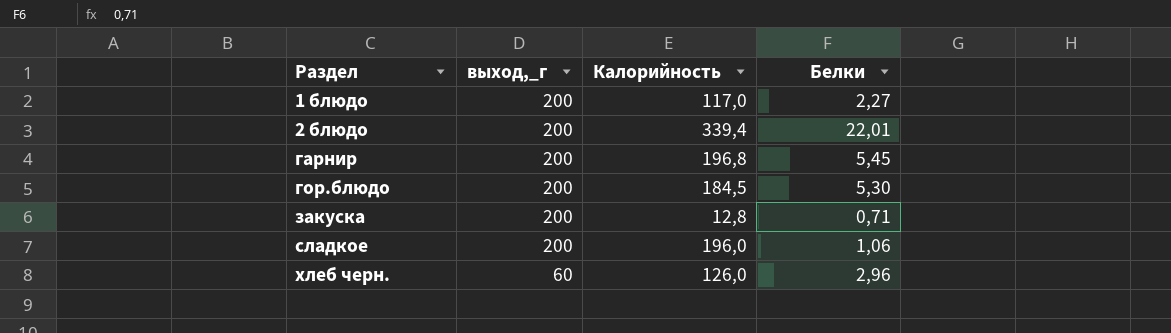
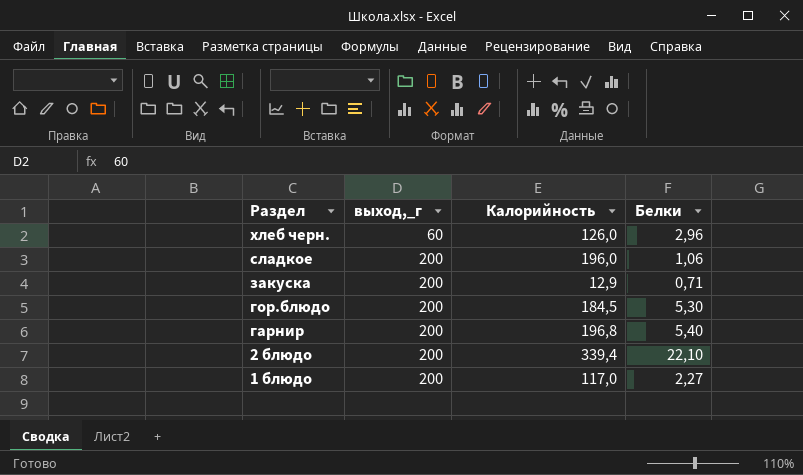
row order: Раздел ascending -> Раздел descending
закуска | Калорийность: 12,8 -> 12,9
гарнир | Белки: 5,45 -> 5,40
2 блюдо | Белки: 22,01 -> 22,10

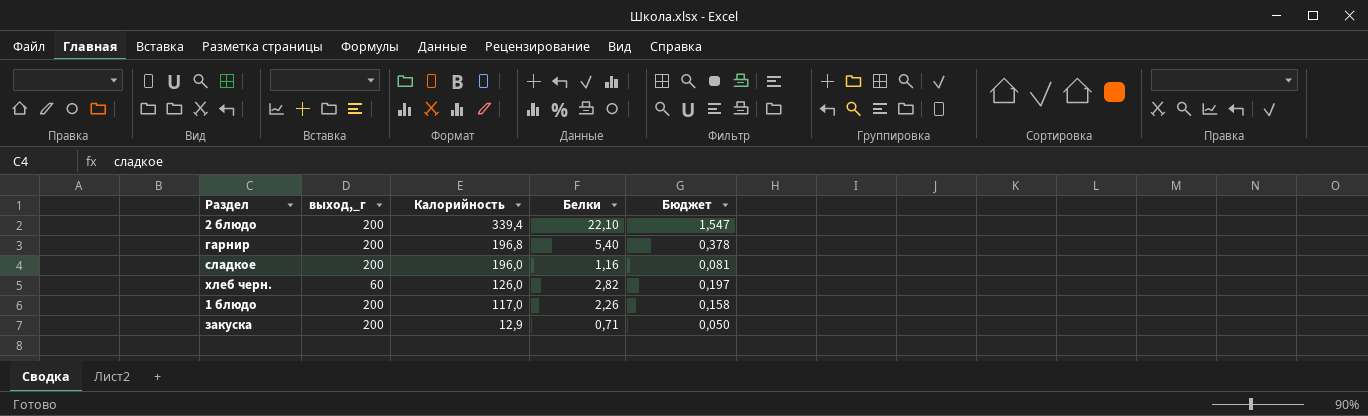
row order: Раздел descending -> Калорийность descending
column Бюджет | formula: none -> [Белки] * 0,07
row гор.блюдо: 200 | 184,5 | 5,30 -> none
сладкое | Белки: 1,06 -> 1,16
хлеб черн. | Белки: 2,96 -> 2,82
1 блюдо | Белки: 2,27 -> 2,26

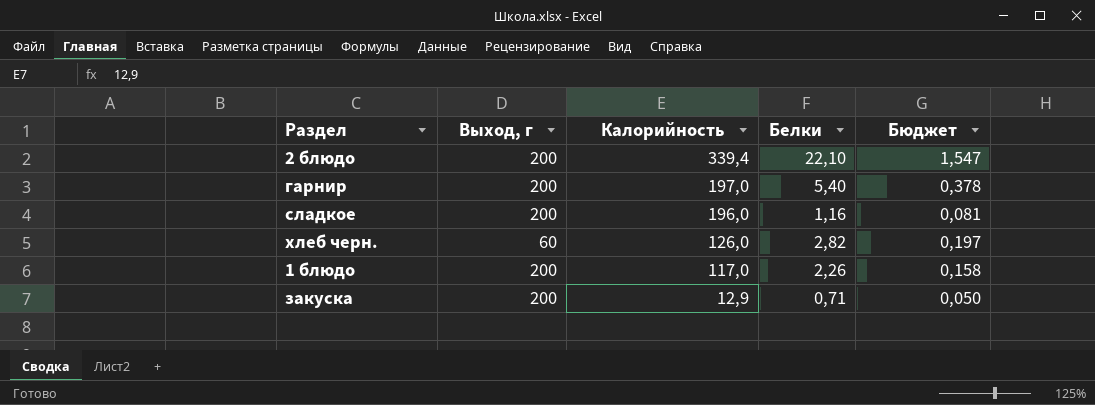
column name: выход,_г -> Выход, г
гарнир | Калорийность: 196,8 -> 197,0

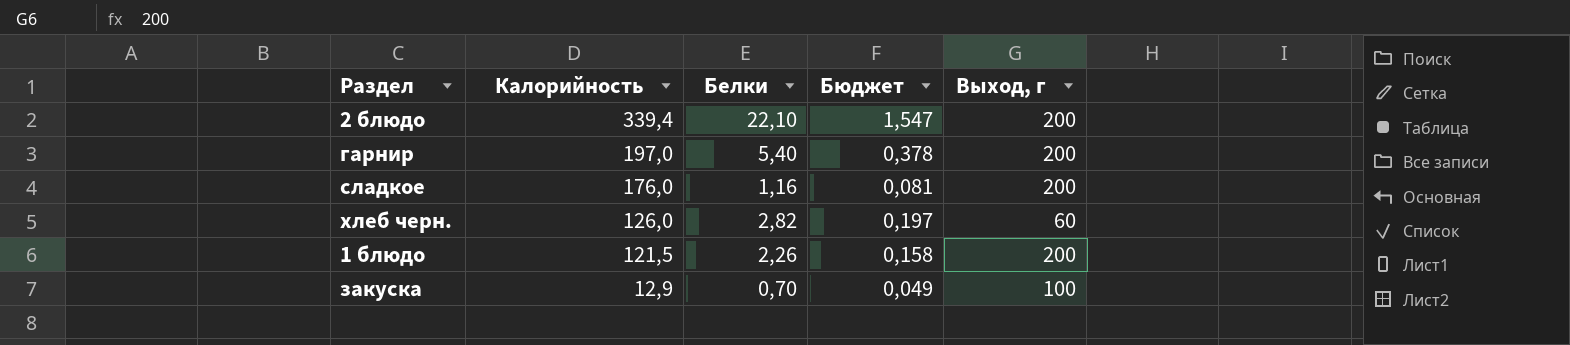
column Выход, г | position: 2 -> 5
сладкое | Калорийность: 196,0 -> 176,0
1 блюдо | Калорийность: 117,0 -> 121,5
закуска | Белки: 0,71 -> 0,70
закуска | Бюджет: 0,050 -> 0,049
закуска | Выход, г: 200 -> 100

